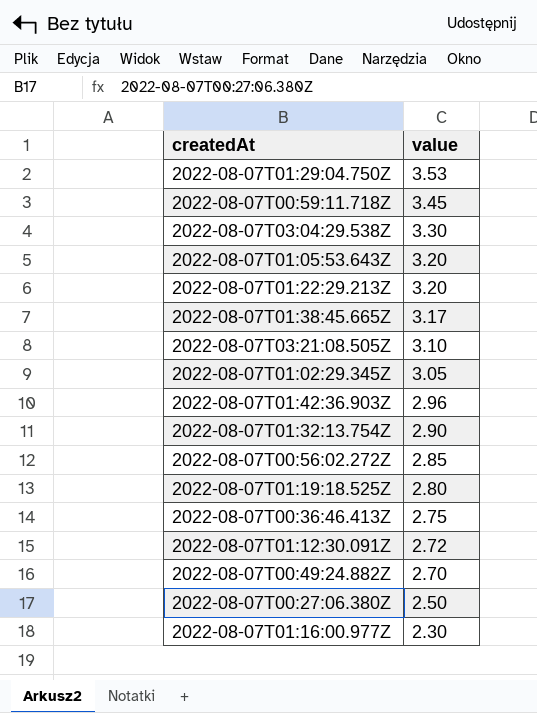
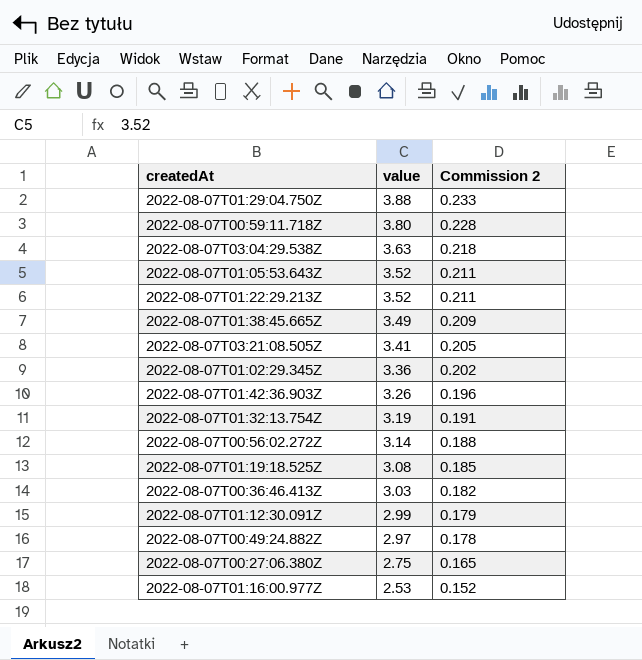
column Commission 2 | formula: none -> [value] * 0.06
2022-08-07T01:29:04.750Z | value: 3.53 -> 3.88
2022-08-07T00:59:11.718Z | value: 3.45 -> 3.80
2022-08-07T03:04:29.538Z | value: 3.30 -> 3.63
2022-08-07T01:05:53.643Z | value: 3.20 -> 3.52
2022-08-07T01:22:29.213Z | value: 3.20 -> 3.52
2022-08-07T01:38:45.665Z | value: 3.17 -> 3.49
2022-08-07T03:21:08.505Z | value: 3.10 -> 3.41
2022-08-07T01:02:29.345Z | value: 3.05 -> 3.36
2022-08-07T01:42:36.903Z | value: 2.96 -> 3.26
2022-08-07T01:32:13.754Z | value: 2.90 -> 3.19
2022-08-07T00:56:02.272Z | value: 2.85 -> 3.14
2022-08-07T01:19:18.525Z | value: 2.80 -> 3.08
2022-08-07T00:36:46.413Z | value: 2.75 -> 3.03
2022-08-07T01:12:30.091Z | value: 2.72 -> 2.99
2022-08-07T00:49:24.882Z | value: 2.70 -> 2.97
2022-08-07T00:27:06.380Z | value: 2.50 -> 2.75
2022-08-07T01:16:00.977Z | value: 2.30 -> 2.53

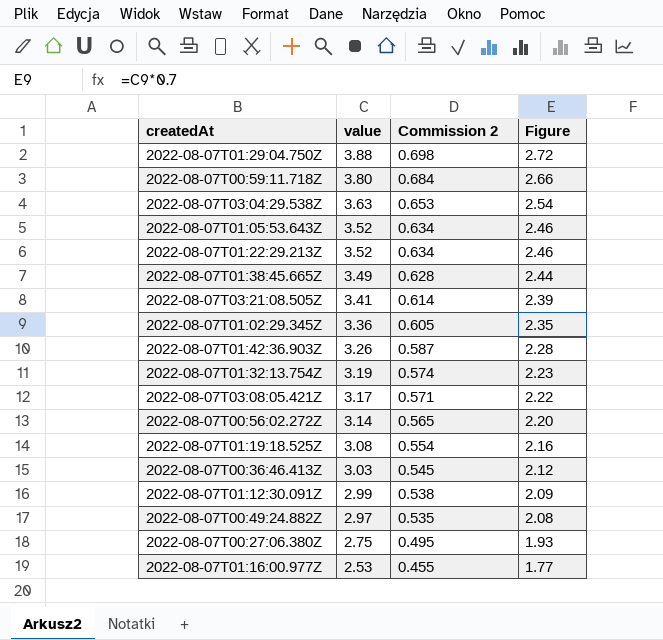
column Commission 2 | formula: [value] * 0.06 -> [value] * 0.18
column Figure | formula: none -> [value] * 0.7
row 2022-08-07T03:08:05.421Z: none -> 3.17 | 0.571 | 2.22

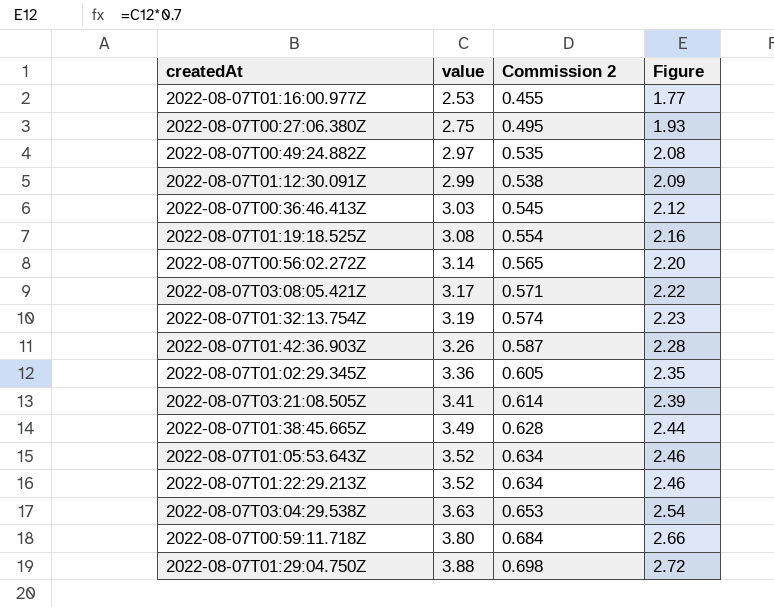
row order: value descending -> value ascending

